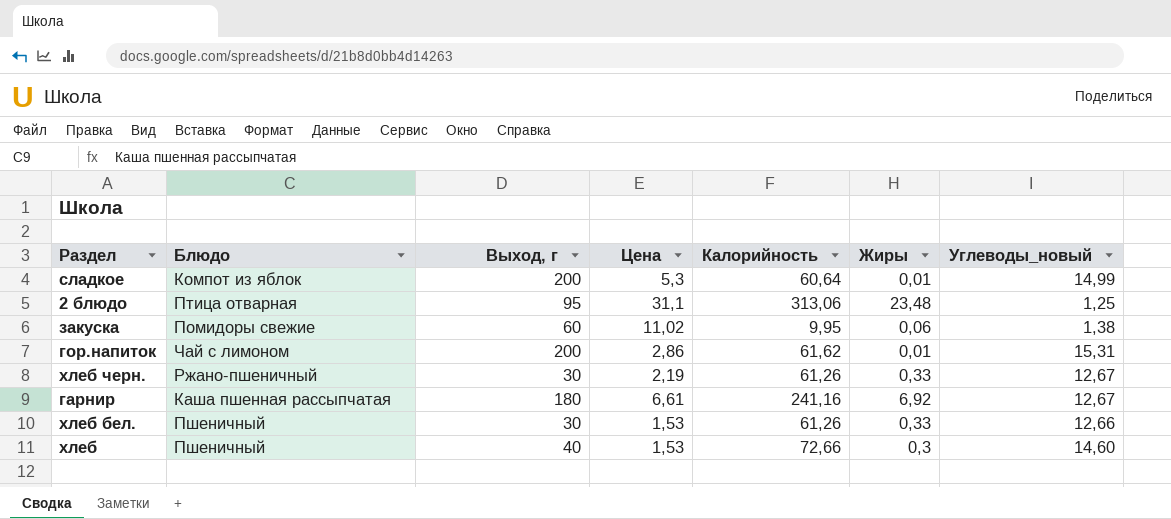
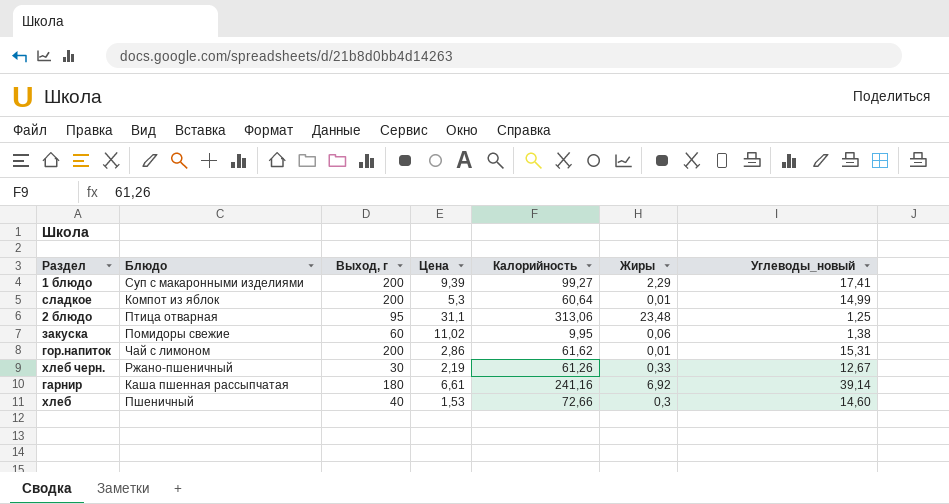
row хлеб бел.: Пшеничный | 30 | 1,53 | 61,26 | 0,33 | 12,66 -> none
row 1 блюдо: none -> Суп с макаронными изделиями | 200 | 9,39 | 99,27 | 2,29 | 17,41
гарнир | Углеводы_новый: 12,67 -> 39,14

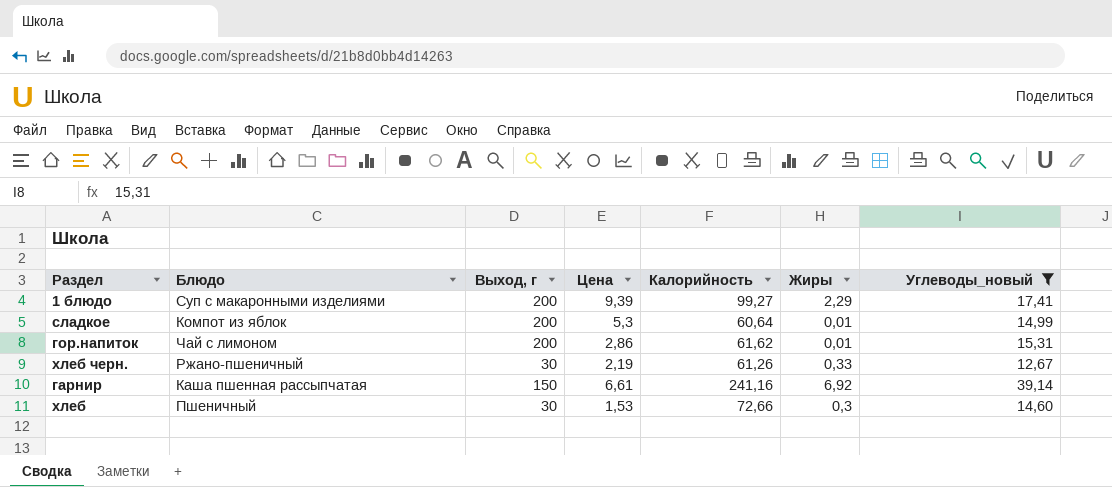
filter: none -> Углеводы_новый >= 12,67
гарнир | Выход, г: 180 -> 150
хлеб | Выход, г: 40 -> 30

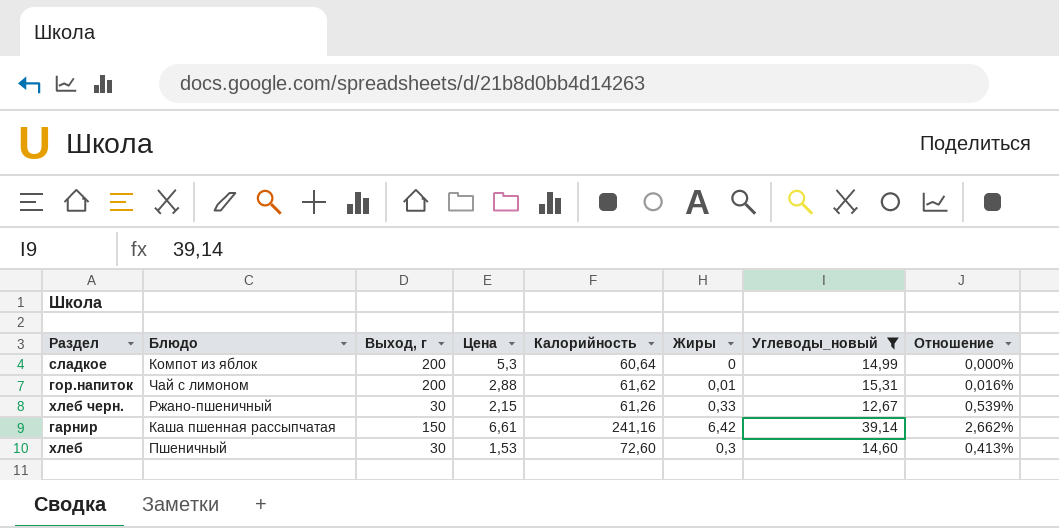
column Отношение | formula: none -> [Жиры] / [Калорийность]
row 1 блюдо: Суп с макаронными изделиями | 200 | 9,39 | 99,27 | 2,29 | 17,41 -> none
сладкое | Жиры: 0,01 -> 0
гор.напиток | Цена: 2,86 -> 2,88
хлеб черн. | Цена: 2,19 -> 2,15
гарнир | Жиры: 6,92 -> 6,42
хлеб | Калорийность: 72,66 -> 72,60

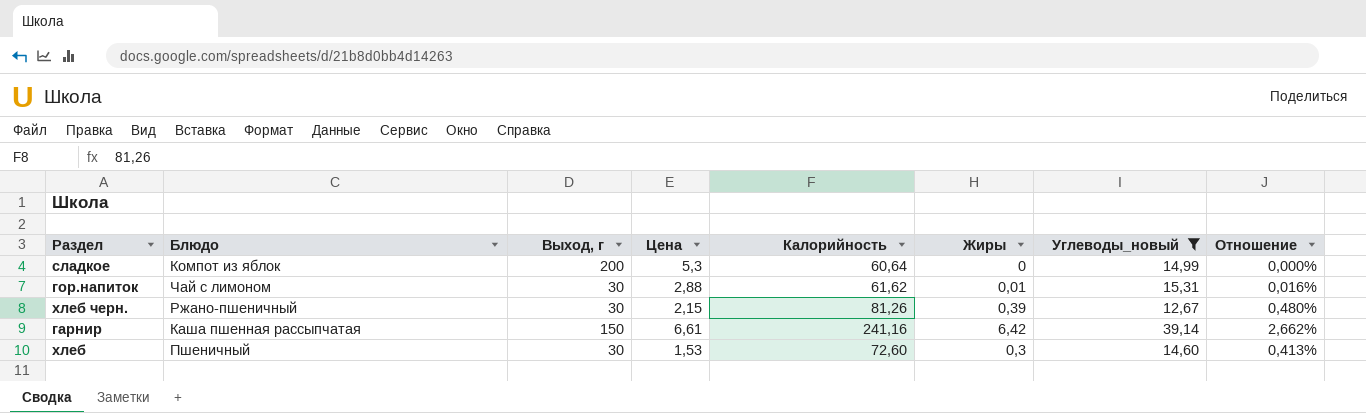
гор.напиток | Выход, г: 200 -> 30
хлеб черн. | Калорийность: 61,26 -> 81,26
хлеб черн. | Жиры: 0,33 -> 0,39
хлеб черн. | Отношение: 0,539% -> 0,480%

